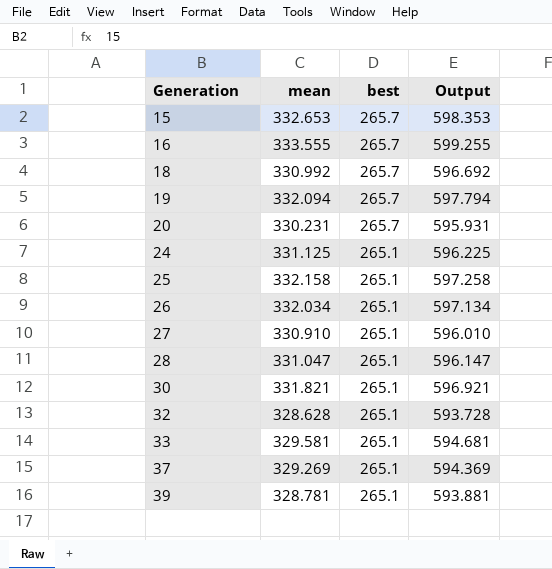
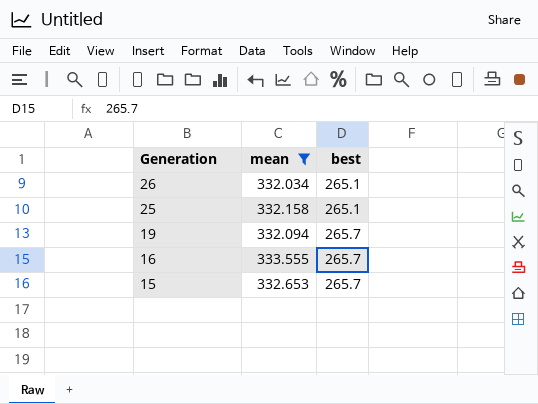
filter: none -> mean >= 332.034
row order: Generation ascending -> Generation descending
column Output | formula: [mean] + [best] -> none

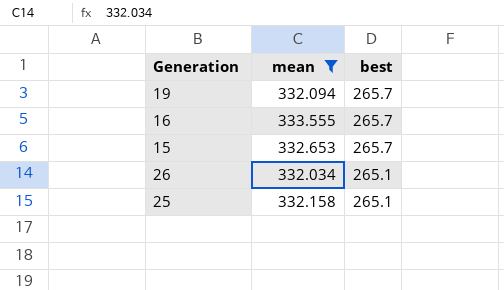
row order: Generation descending -> best descending

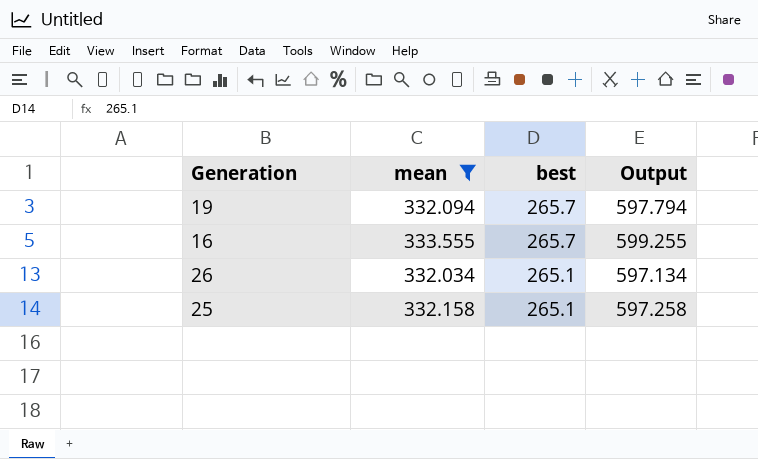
column Output | formula: none -> [mean] + [best]
row 15: 332.653 | 265.7 -> none

